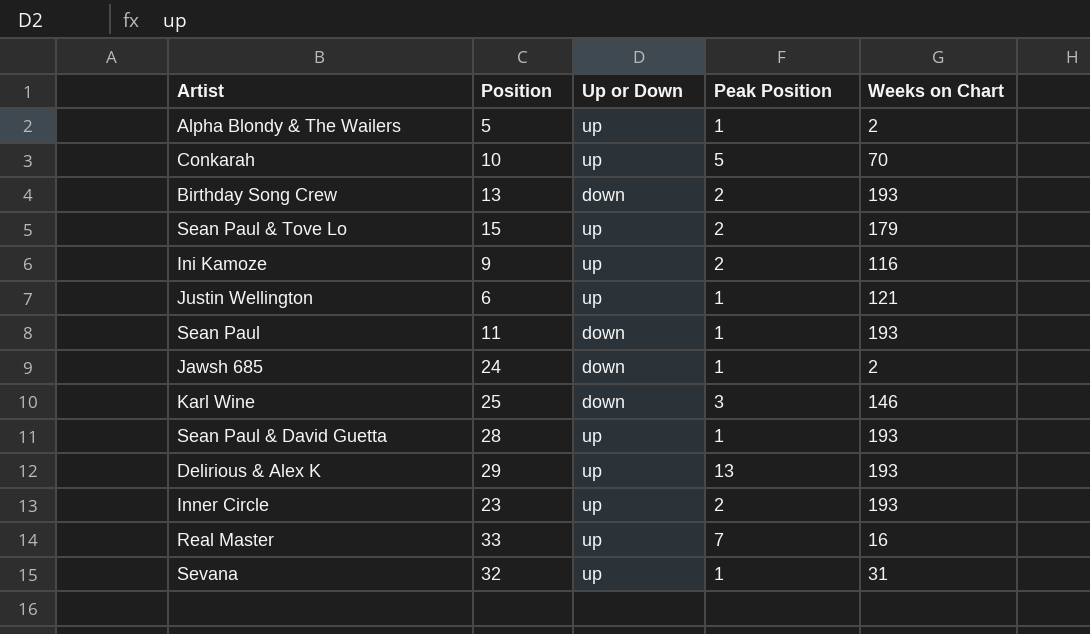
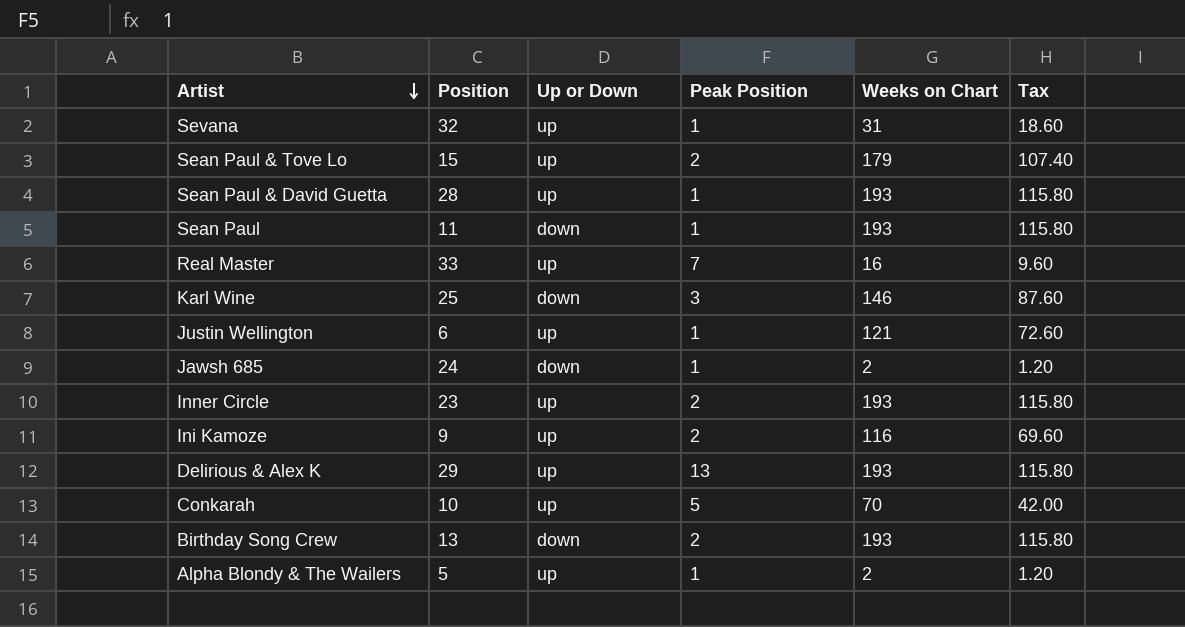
row order: none -> Artist descending
column Tax | formula: none -> [Weeks on Chart] * 0.6

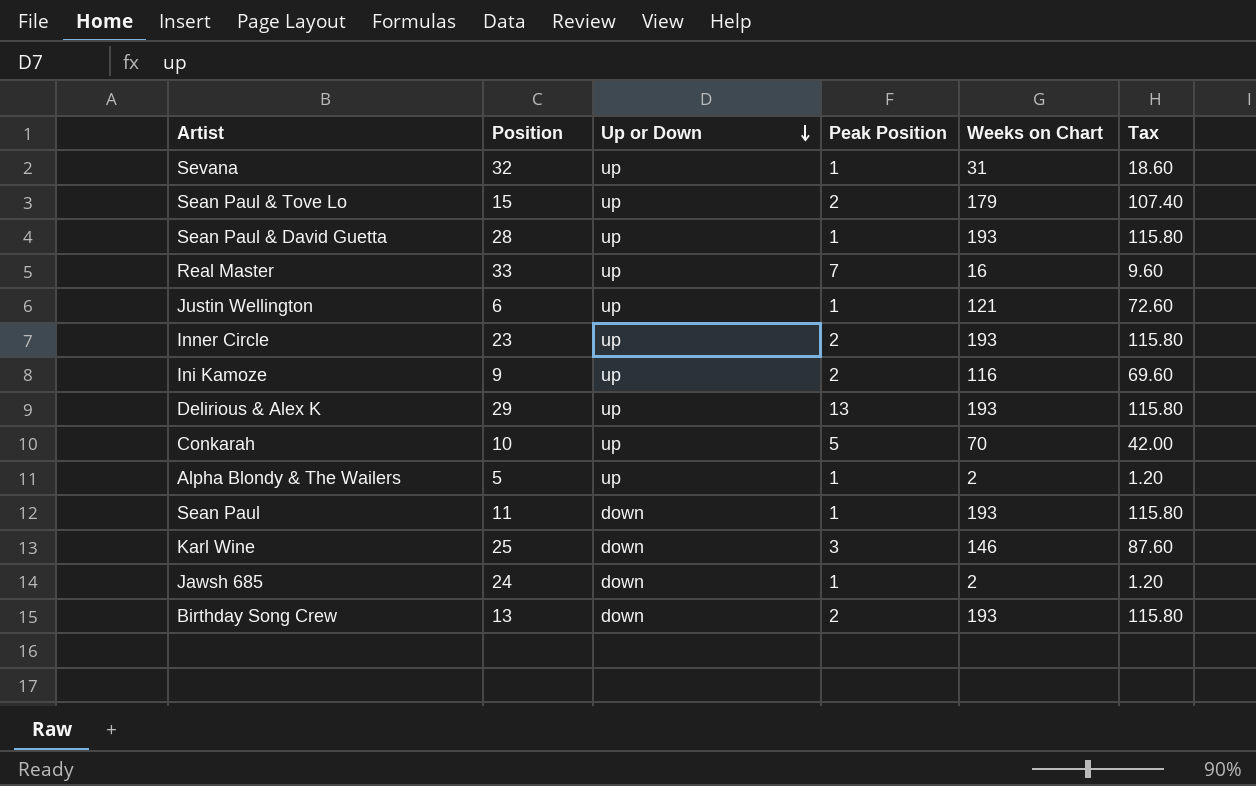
row order: Artist descending -> Up or Down descending

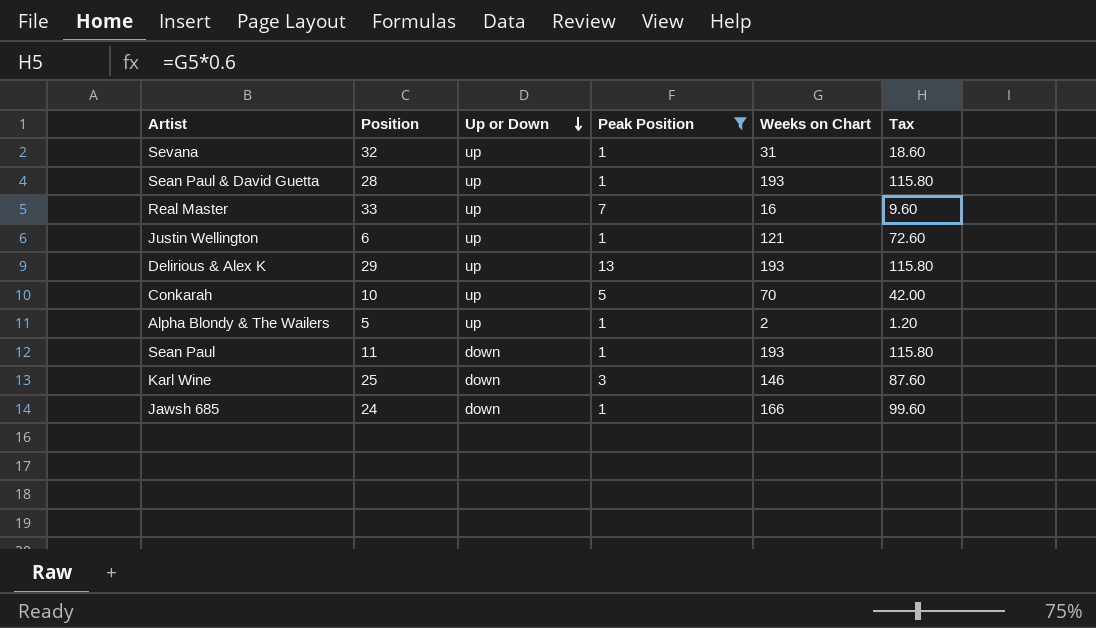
filter: none -> Peak Position != 2
Jawsh 685 | Weeks on Chart: 2 -> 166
Jawsh 685 | Tax: 1.20 -> 99.60

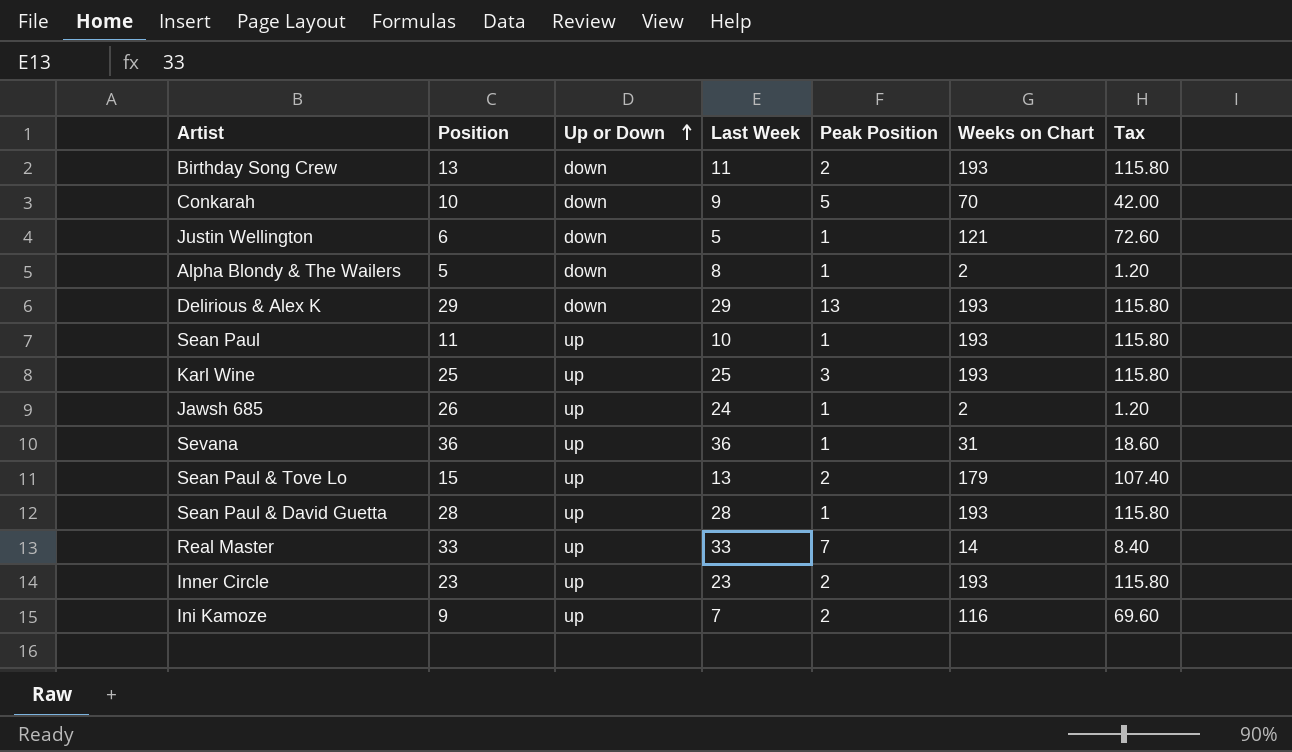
filter: Peak Position != 2 -> none
row order: Up or Down descending -> Up or Down ascending
column Last Week | position: none -> 4
Conkarah | Up or Down: up -> down
Justin Wellington | Up or Down: up -> down
Alpha Blondy & The Wailers | Up or Down: up -> down
Delirious & Alex K | Up or Down: up -> down
Sean Paul | Up or Down: down -> up
Karl Wine | Up or Down: down -> up
Karl Wine | Weeks on Chart: 146 -> 193
Karl Wine | Tax: 87.60 -> 115.80
Jawsh 685 | Position: 24 -> 26
Jawsh 685 | Up or Down: down -> up
Jawsh 685 | Weeks on Chart: 166 -> 2
Jawsh 685 | Tax: 99.60 -> 1.20
Sevana | Position: 32 -> 36
Real Master | Weeks on Chart: 16 -> 14
Real Master | Tax: 9.60 -> 8.40

